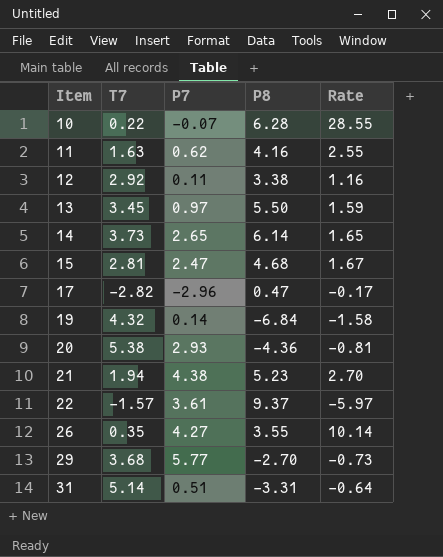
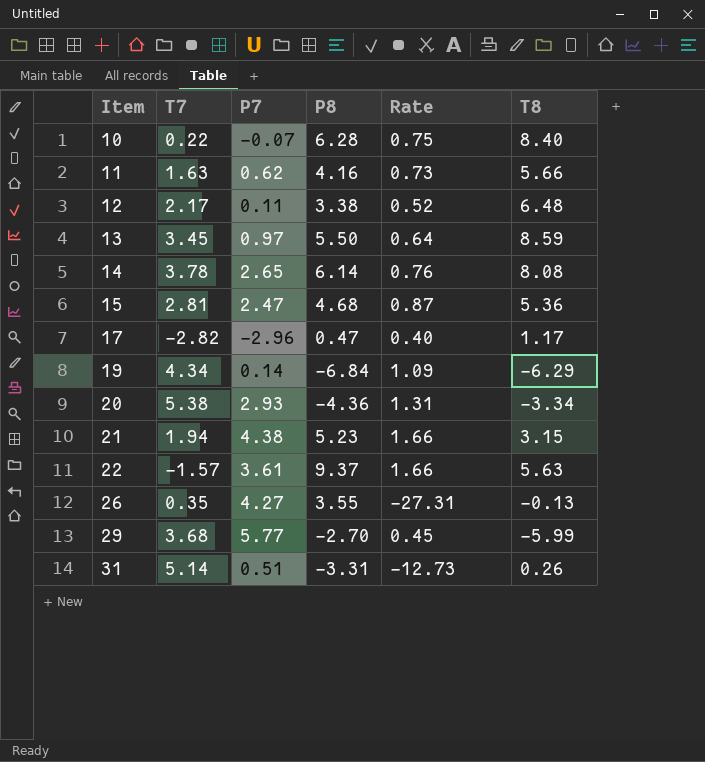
column Rate | formula: [P8] / [T7] -> [P8] / [T8]
column T8 | position: none -> 6
12 | T7: 2.92 -> 2.17
14 | T7: 3.73 -> 3.78
19 | T7: 4.32 -> 4.34

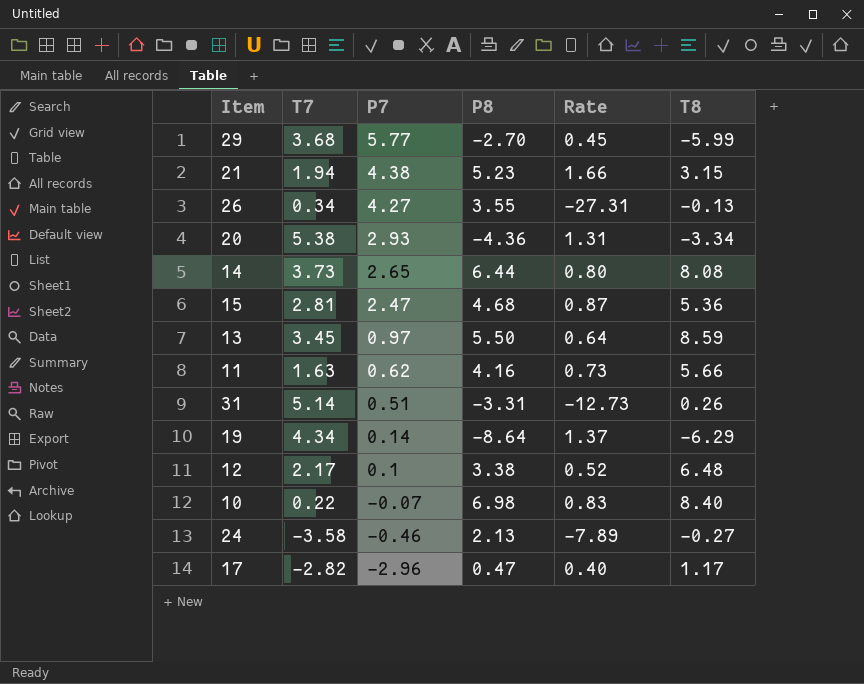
row order: Item ascending -> P7 descending
row 22: -1.57 | 3.61 | 9.37 | 1.66 | 5.63 -> none
26 | T7: 0.35 -> 0.34
14 | T7: 3.78 -> 3.73
14 | P8: 6.14 -> 6.44
14 | Rate: 0.76 -> 0.80
19 | P8: -6.84 -> -8.64
19 | Rate: 1.09 -> 1.37
12 | P7: 0.11 -> 0.1
10 | P8: 6.28 -> 6.98
10 | Rate: 0.75 -> 0.83
row 24: none -> -3.58 | -0.46 | 2.13 | -7.89 | -0.27

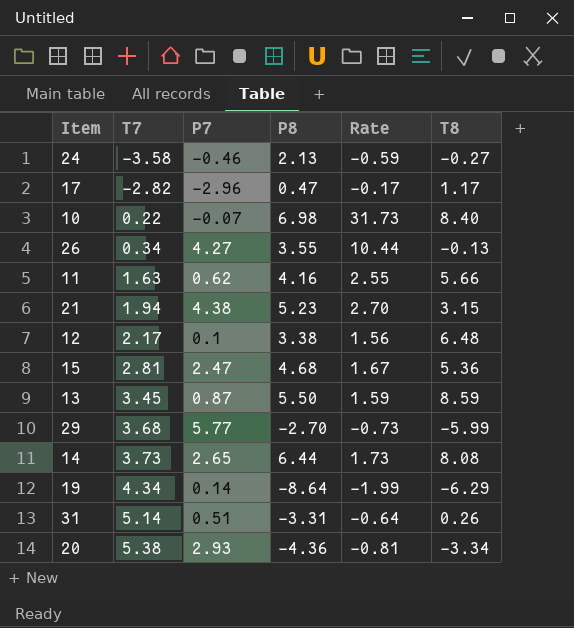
row order: P7 descending -> T7 ascending
column Rate | formula: [P8] / [T8] -> [P8] / [T7]
13 | P7: 0.97 -> 0.87

